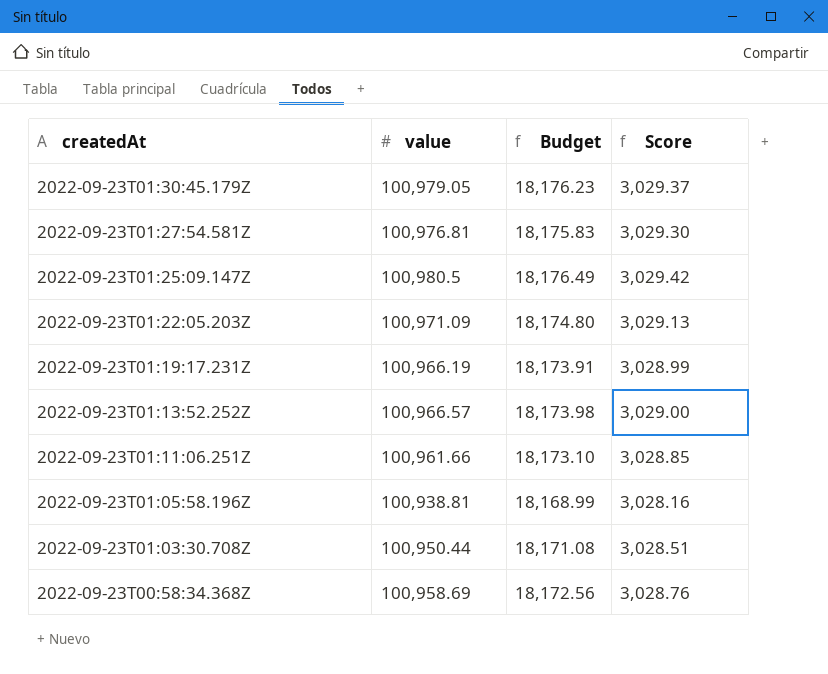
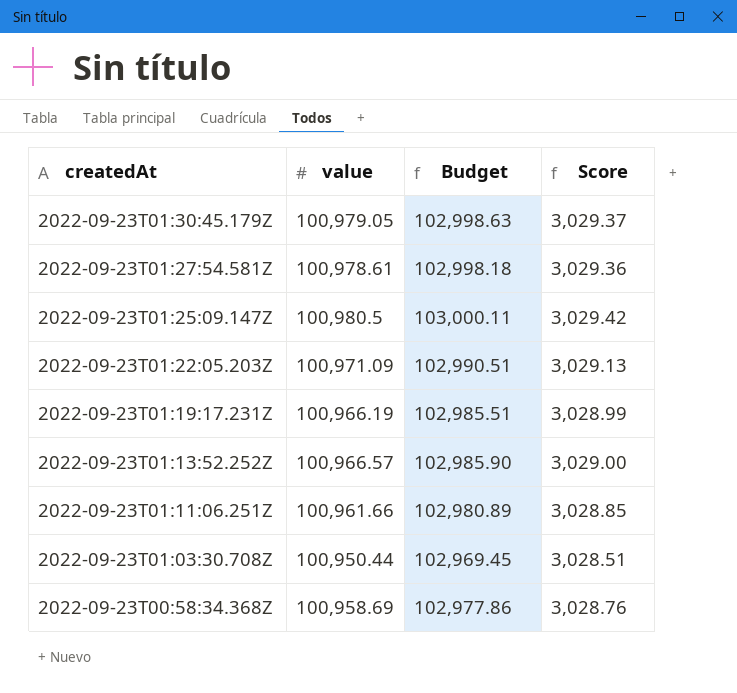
column Budget | formula: [value] * 0.18 -> [value] * 1.02
row 2022-09-23T01:05:58.196Z: 100,938.81 | 18,168.99 | 3,028.16 -> none
2022-09-23T01:27:54.581Z | value: 100,976.81 -> 100,978.61
2022-09-23T01:27:54.581Z | Score: 3,029.30 -> 3,029.36

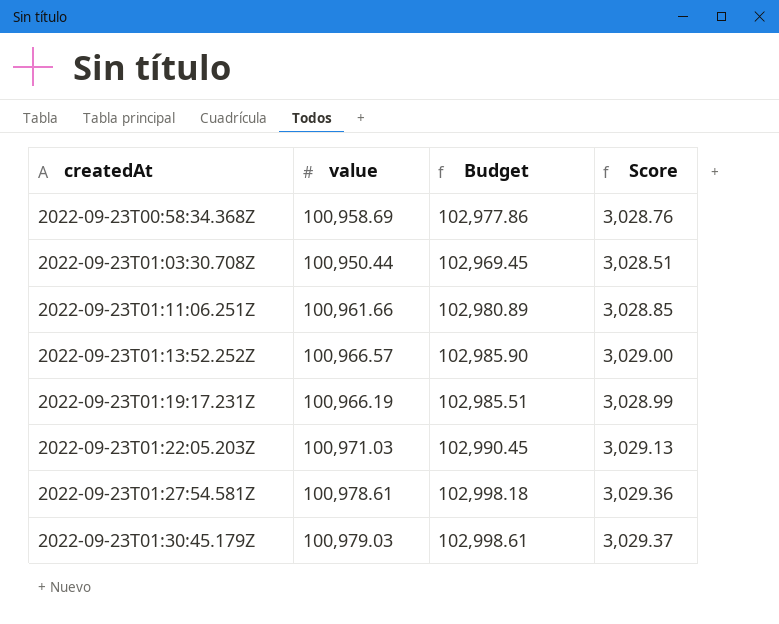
row order: createdAt descending -> createdAt ascending
row 2022-09-23T01:25:09.147Z: 100,980.5 | 103,000.11 | 3,029.42 -> none
2022-09-23T01:22:05.203Z | value: 100,971.09 -> 100,971.03
2022-09-23T01:22:05.203Z | Budget: 102,990.51 -> 102,990.45
2022-09-23T01:30:45.179Z | value: 100,979.05 -> 100,979.03
2022-09-23T01:30:45.179Z | Budget: 102,998.63 -> 102,998.61

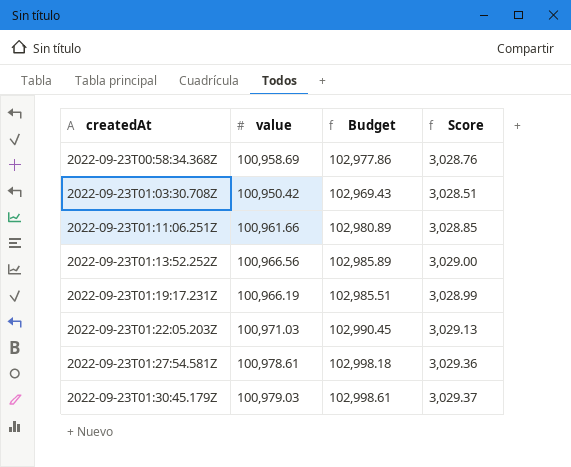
2022-09-23T01:03:30.708Z | value: 100,950.44 -> 100,950.42
2022-09-23T01:03:30.708Z | Budget: 102,969.45 -> 102,969.43
2022-09-23T01:13:52.252Z | value: 100,966.57 -> 100,966.56
2022-09-23T01:13:52.252Z | Budget: 102,985.90 -> 102,985.89

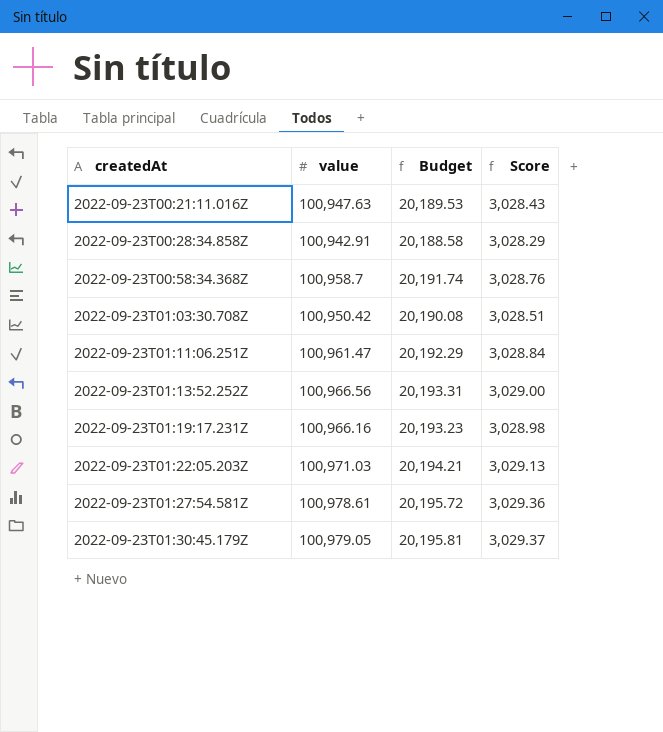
column Budget | formula: [value] * 1.02 -> [value] * 0.2
row 2022-09-23T00:21:11.016Z: none -> 100,947.63 | 20,189.53 | 3,028.43
row 2022-09-23T00:28:34.858Z: none -> 100,942.91 | 20,188.58 | 3,028.29
2022-09-23T00:58:34.368Z | value: 100,958.69 -> 100,958.7
2022-09-23T01:11:06.251Z | value: 100,961.66 -> 100,961.47
2022-09-23T01:11:06.251Z | Score: 3,028.85 -> 3,028.84
2022-09-23T01:19:17.231Z | value: 100,966.19 -> 100,966.16
2022-09-23T01:19:17.231Z | Score: 3,028.99 -> 3,028.98
2022-09-23T01:30:45.179Z | value: 100,979.03 -> 100,979.05

